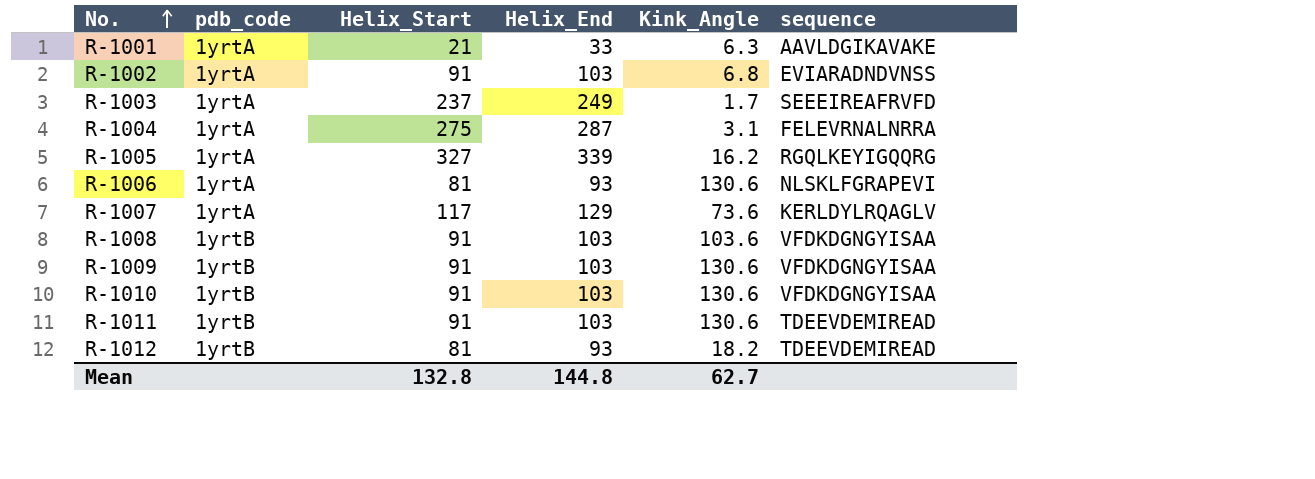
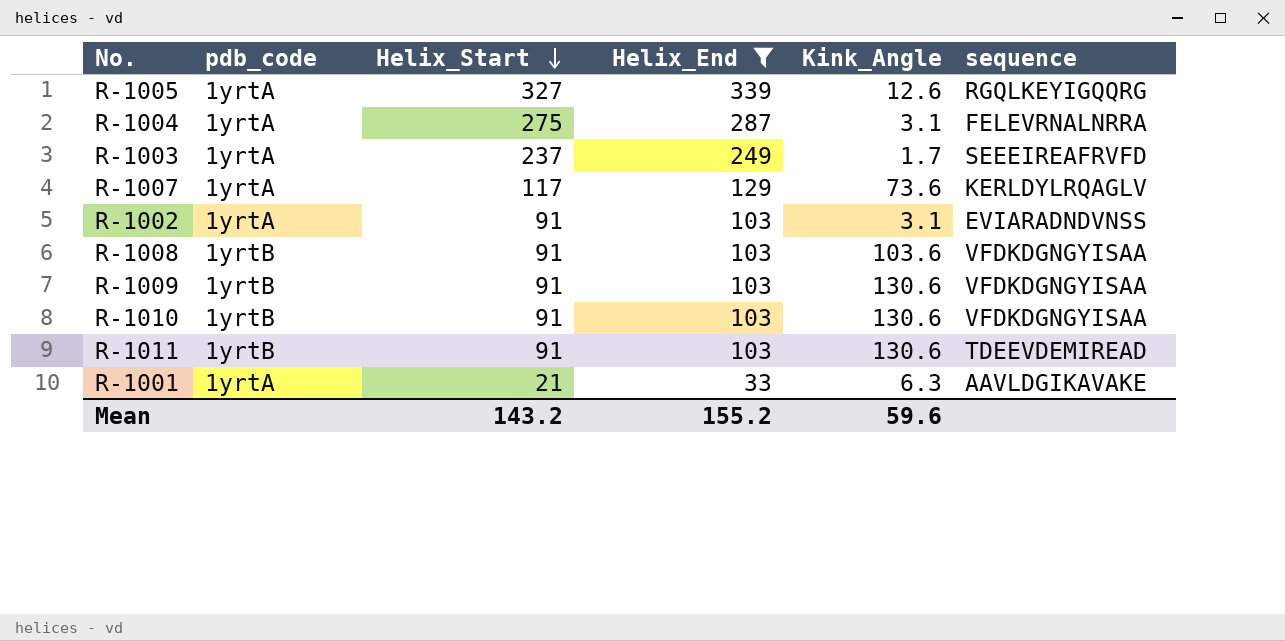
filter: none -> Helix_End != 93
row order: No. ascending -> Helix_Start descending
R-1005 | Kink_Angle: 16.2 -> 12.6
R-1002 | Kink_Angle: 6.8 -> 3.1
Mean | Helix_Start: 132.8 -> 143.2
Mean | Helix_End: 144.8 -> 155.2
Mean | Kink_Angle: 62.7 -> 59.6

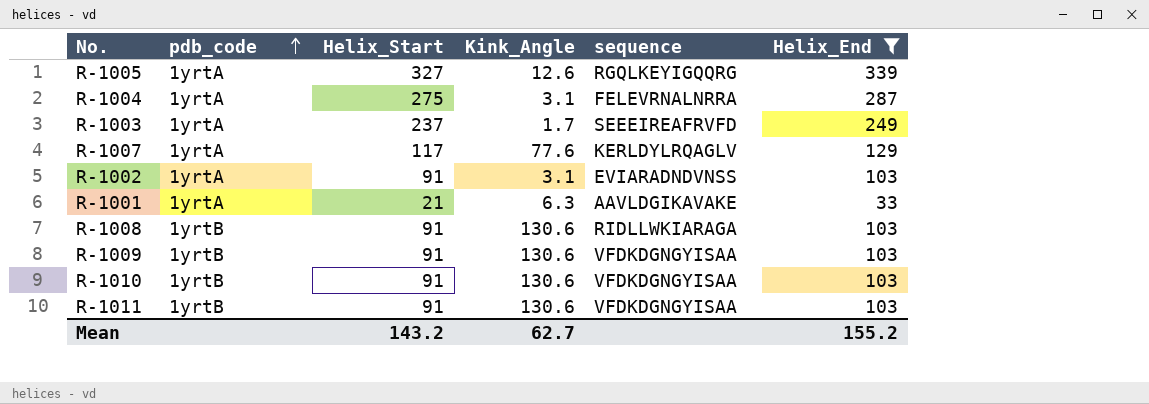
row order: Helix_Start descending -> pdb_code ascending
column Helix_End | position: 4 -> 6
R-1007 | Kink_Angle: 73.6 -> 77.6
R-1008 | Kink_Angle: 103.6 -> 130.6
R-1008 | sequence: VFDKDGNGYISAA -> RIDLLWKIARAGA
R-1011 | sequence: TDEEVDEMIREAD -> VFDKDGNGYISAA
Mean | Kink_Angle: 59.6 -> 62.7

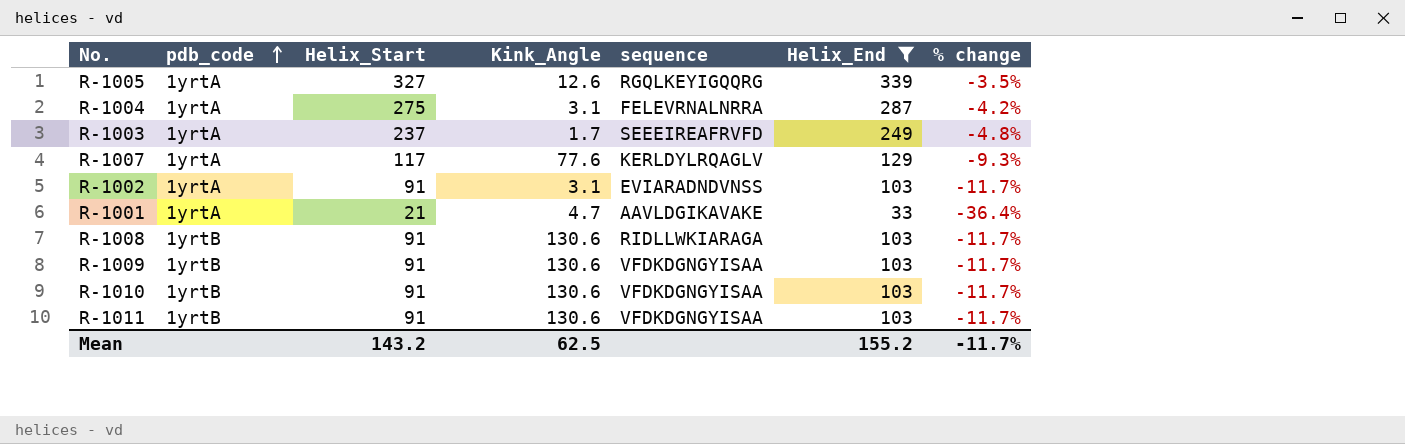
column % change | formula: none -> ([Helix_Start] - [Helix_End]) / [Helix_End]
R-1001 | Kink_Angle: 6.3 -> 4.7
Mean | Kink_Angle: 62.7 -> 62.5

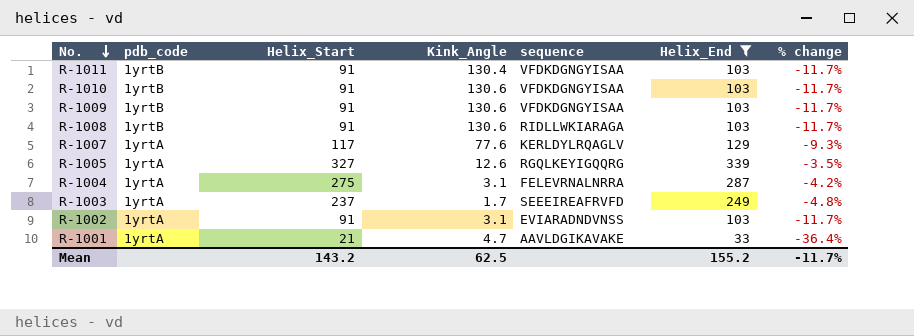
row order: pdb_code ascending -> No. descending
R-1011 | Kink_Angle: 130.6 -> 130.4

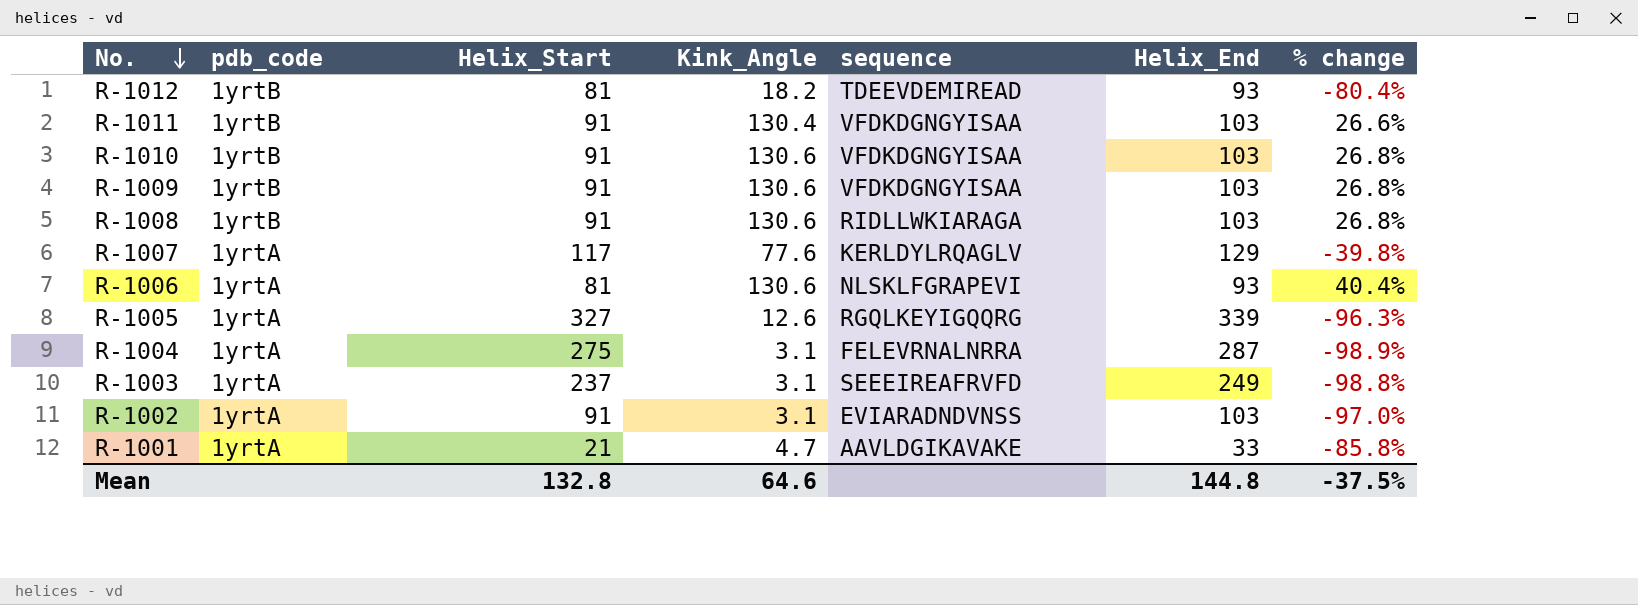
filter: Helix_End != 93 -> none
column % change | formula: ([Helix_Start] - [Helix_End]) / [Helix_End] -> ([Kink_Angle] - [Helix_End]) / [Helix_End]
R-1003 | Kink_Angle: 1.7 -> 3.1
Mean | Helix_Start: 143.2 -> 132.8
Mean | Kink_Angle: 62.5 -> 64.6
Mean | Helix_End: 155.2 -> 144.8
Mean | % change: -11.7% -> -37.5%

